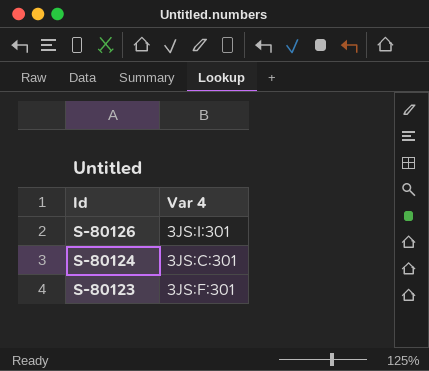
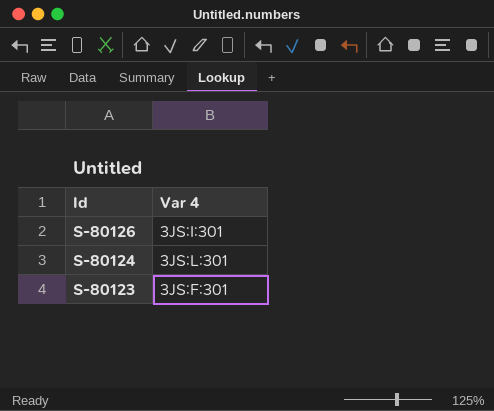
S-80124 | Var 4: 3JS:C:301 -> 3JS:L:301

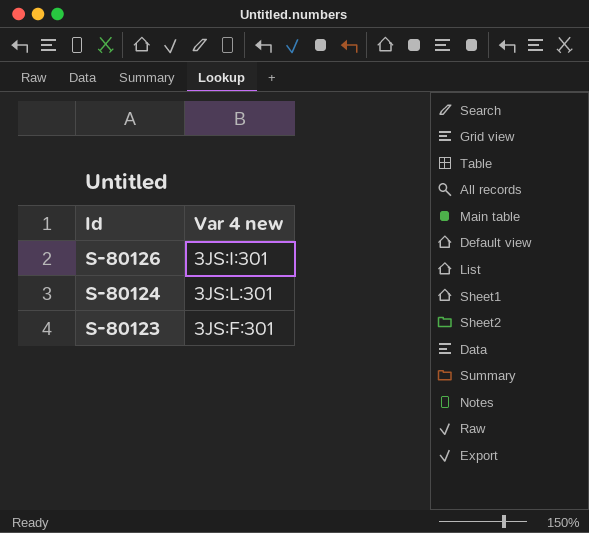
column name: Var 4 -> Var 4 new

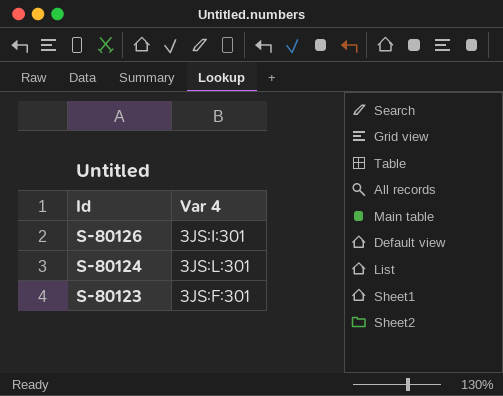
column name: Var 4 new -> Var 4

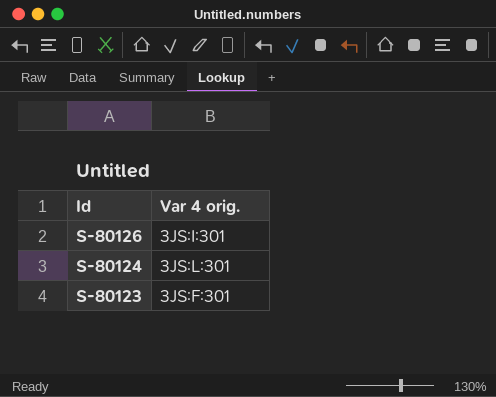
column name: Var 4 -> Var 4 orig.

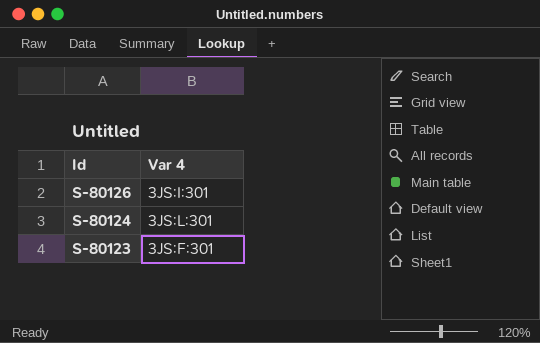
column name: Var 4 orig. -> Var 4

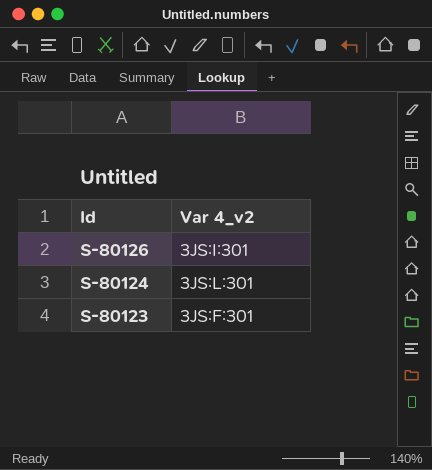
column name: Var 4 -> Var 4_v2

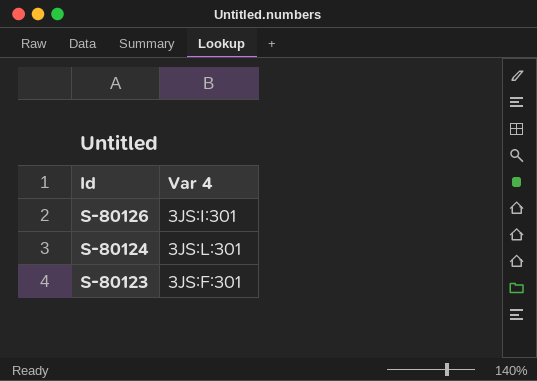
column name: Var 4_v2 -> Var 4

